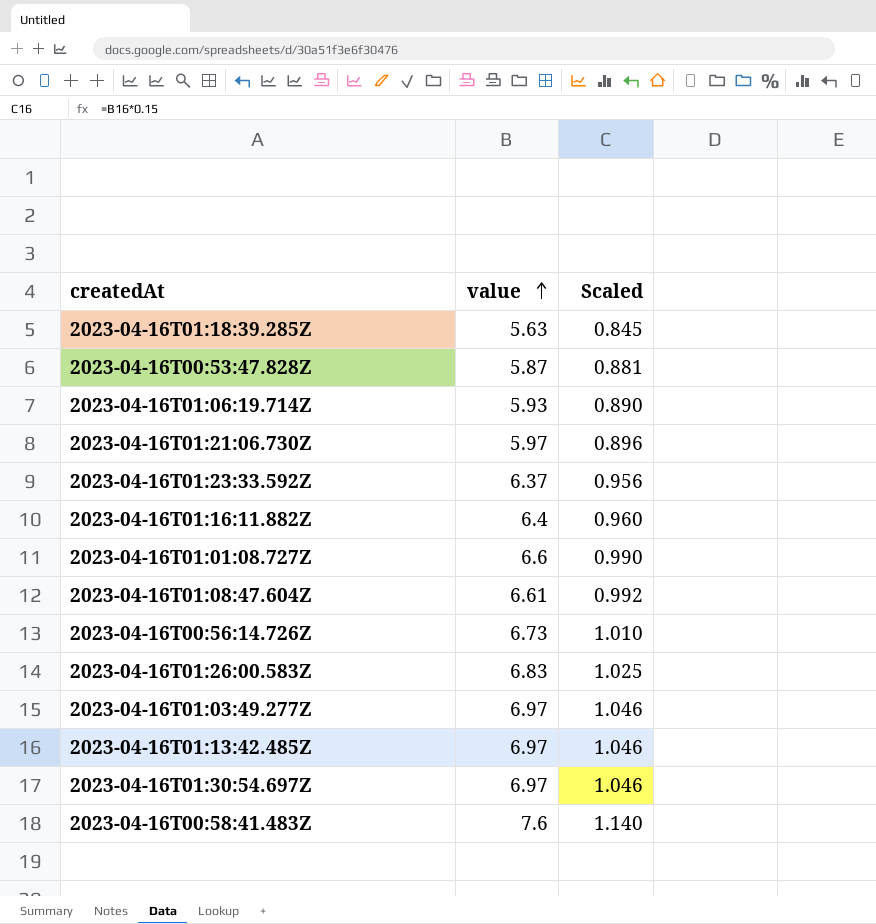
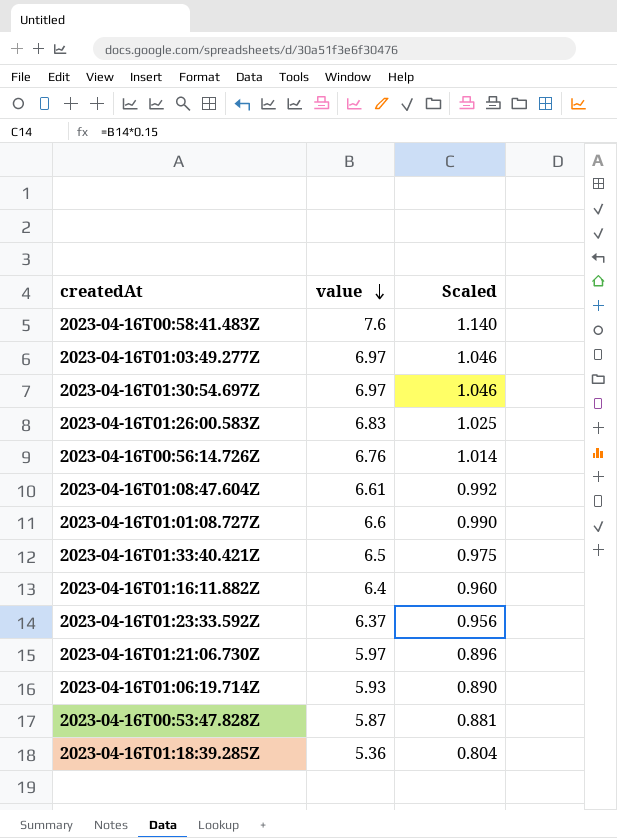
row order: value ascending -> value descending
row 2023-04-16T01:13:42.485Z: 6.97 | 1.046 -> none
2023-04-16T00:56:14.726Z | value: 6.73 -> 6.76
2023-04-16T00:56:14.726Z | Scaled: 1.010 -> 1.014
row 2023-04-16T01:33:40.421Z: none -> 6.5 | 0.975
2023-04-16T01:18:39.285Z | value: 5.63 -> 5.36
2023-04-16T01:18:39.285Z | Scaled: 0.845 -> 0.804

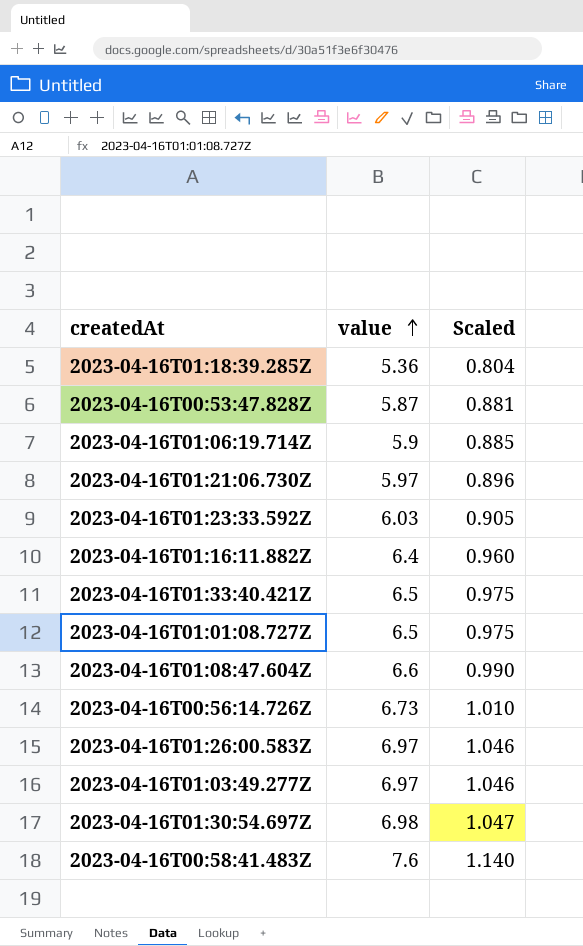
row order: value descending -> value ascending
2023-04-16T01:06:19.714Z | value: 5.93 -> 5.9
2023-04-16T01:06:19.714Z | Scaled: 0.890 -> 0.885
2023-04-16T01:23:33.592Z | value: 6.37 -> 6.03
2023-04-16T01:23:33.592Z | Scaled: 0.956 -> 0.905
2023-04-16T01:01:08.727Z | value: 6.6 -> 6.5
2023-04-16T01:01:08.727Z | Scaled: 0.990 -> 0.975
2023-04-16T01:08:47.604Z | value: 6.61 -> 6.6
2023-04-16T01:08:47.604Z | Scaled: 0.992 -> 0.990
2023-04-16T00:56:14.726Z | value: 6.76 -> 6.73
2023-04-16T00:56:14.726Z | Scaled: 1.014 -> 1.010
2023-04-16T01:26:00.583Z | value: 6.83 -> 6.97
2023-04-16T01:26:00.583Z | Scaled: 1.025 -> 1.046
2023-04-16T01:30:54.697Z | value: 6.97 -> 6.98
2023-04-16T01:30:54.697Z | Scaled: 1.046 -> 1.047

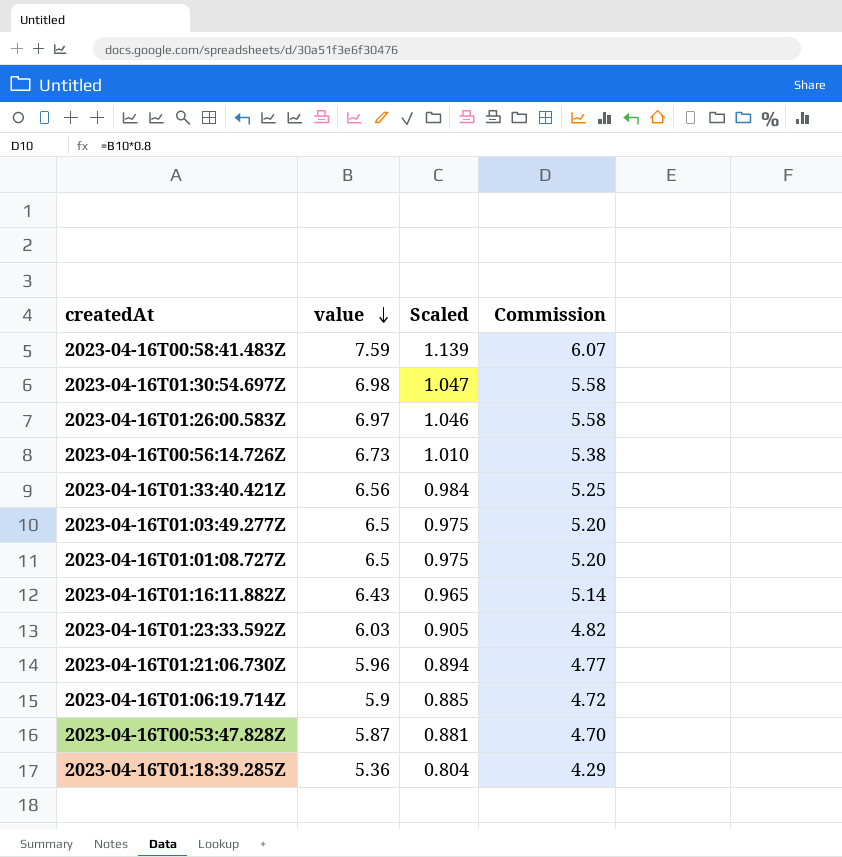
row order: value ascending -> value descending
column Commission | formula: none -> [value] * 0.8
row 2023-04-16T01:08:47.604Z: 6.6 | 0.990 -> none
2023-04-16T00:58:41.483Z | value: 7.6 -> 7.59
2023-04-16T00:58:41.483Z | Scaled: 1.140 -> 1.139
2023-04-16T01:33:40.421Z | value: 6.5 -> 6.56
2023-04-16T01:33:40.421Z | Scaled: 0.975 -> 0.984
2023-04-16T01:03:49.277Z | value: 6.97 -> 6.5
2023-04-16T01:03:49.277Z | Scaled: 1.046 -> 0.975
2023-04-16T01:16:11.882Z | value: 6.4 -> 6.43
2023-04-16T01:16:11.882Z | Scaled: 0.960 -> 0.965
2023-04-16T01:21:06.730Z | value: 5.97 -> 5.96
2023-04-16T01:21:06.730Z | Scaled: 0.896 -> 0.894

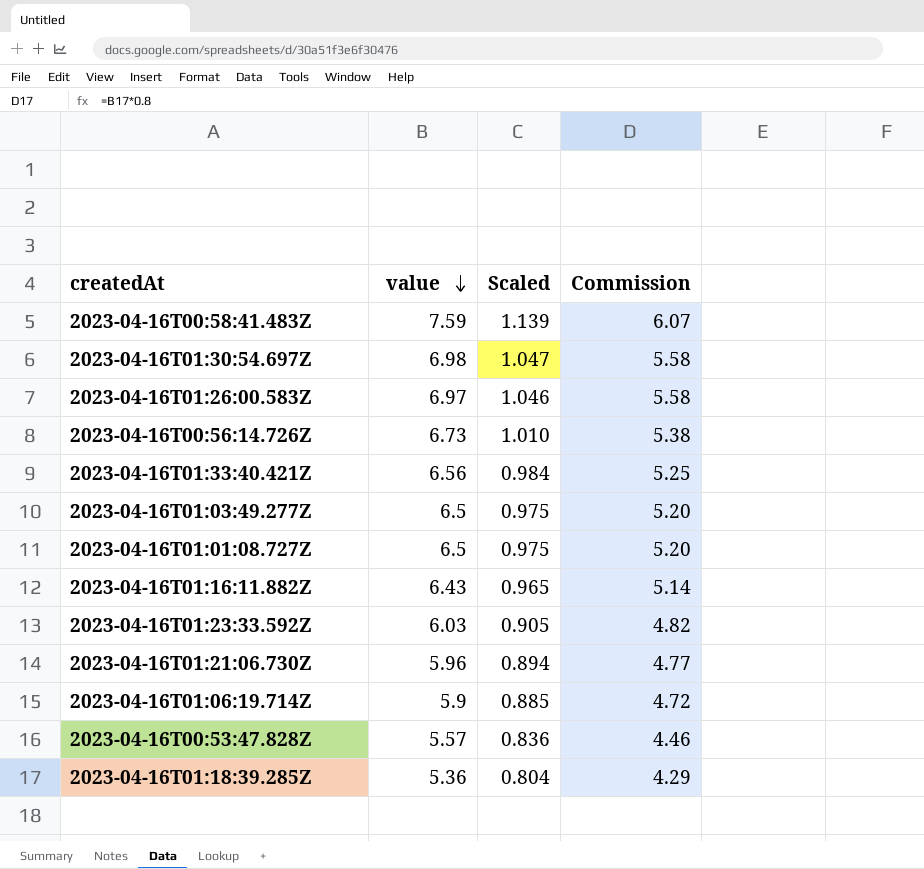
2023-04-16T00:53:47.828Z | value: 5.87 -> 5.57
2023-04-16T00:53:47.828Z | Scaled: 0.881 -> 0.836
2023-04-16T00:53:47.828Z | Commission: 4.70 -> 4.46

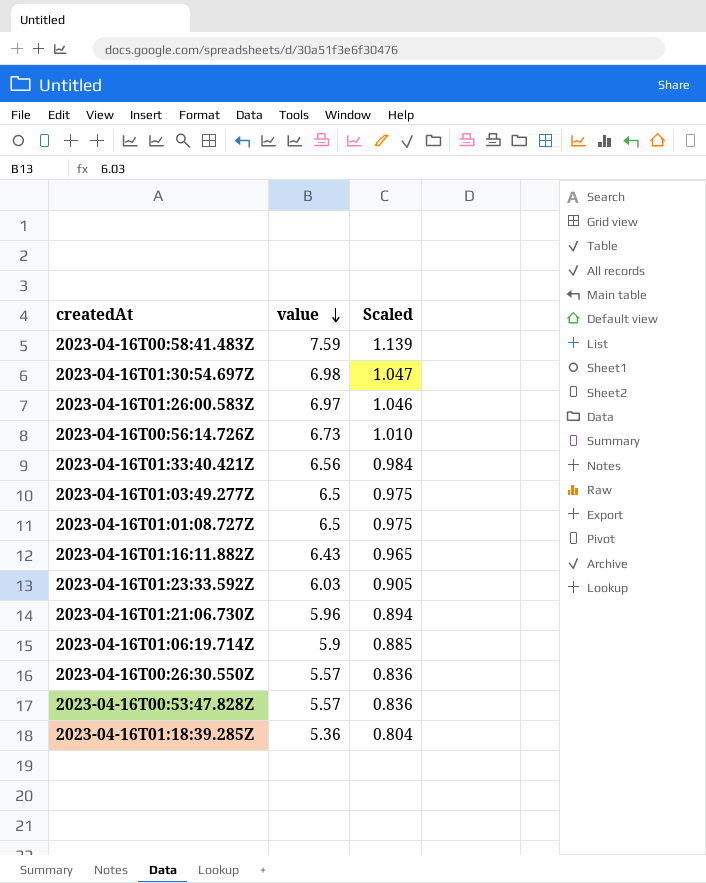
column Commission | formula: [value] * 0.8 -> none
row 2023-04-16T00:26:30.550Z: none -> 5.57 | 0.836

